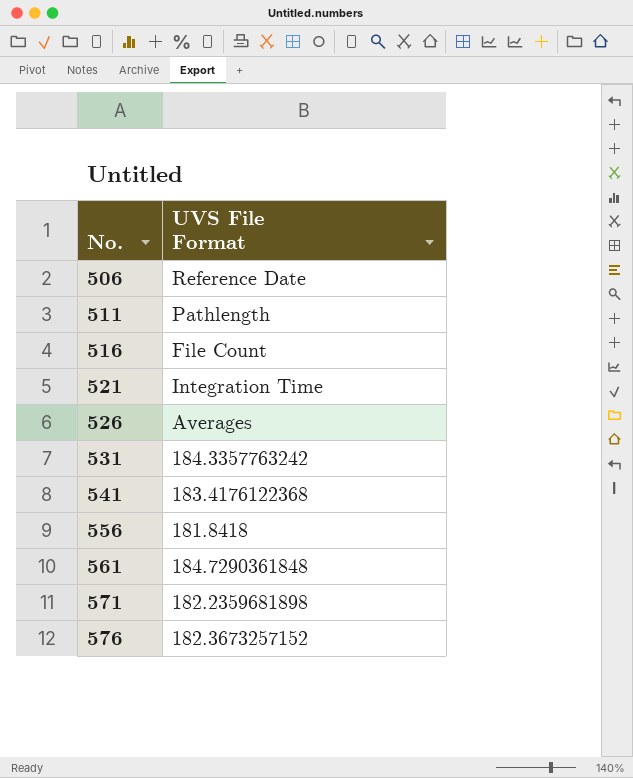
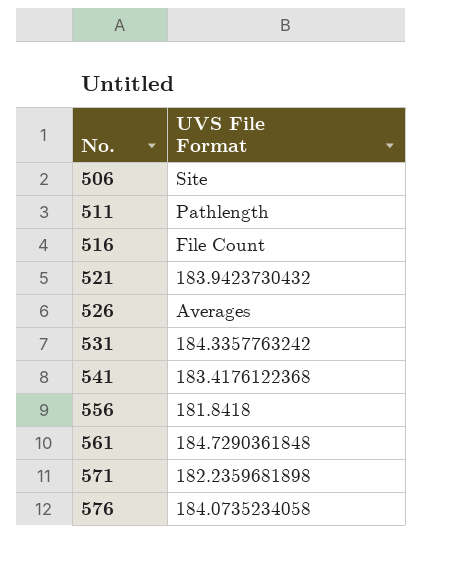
506 | UVS File Format: Reference Date -> Site
521 | UVS File Format: Integration Time -> 183.9423730432
576 | UVS File Format: 182.3673257152 -> 184.0735234058

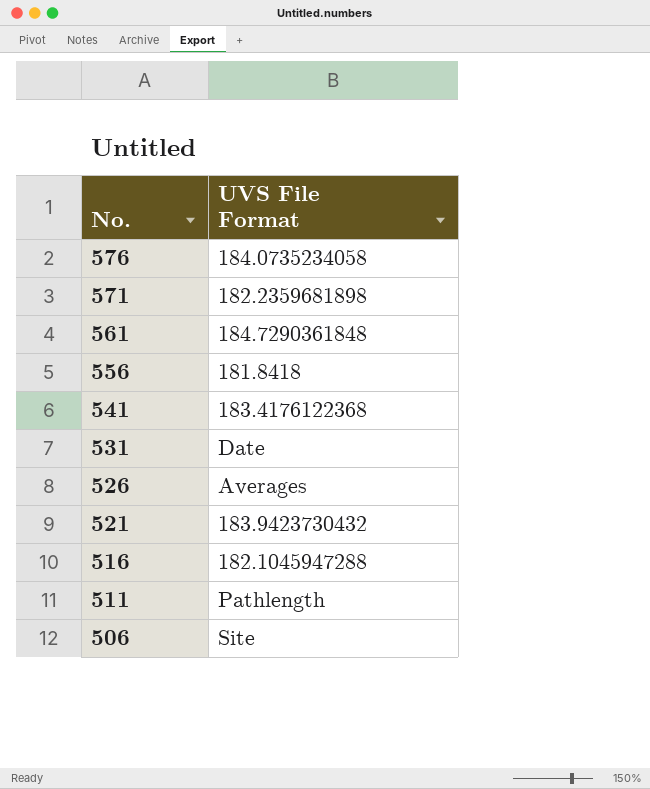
row order: No. ascending -> No. descending
531 | UVS File Format: 184.3357763242 -> Date
516 | UVS File Format: File Count -> 182.1045947288

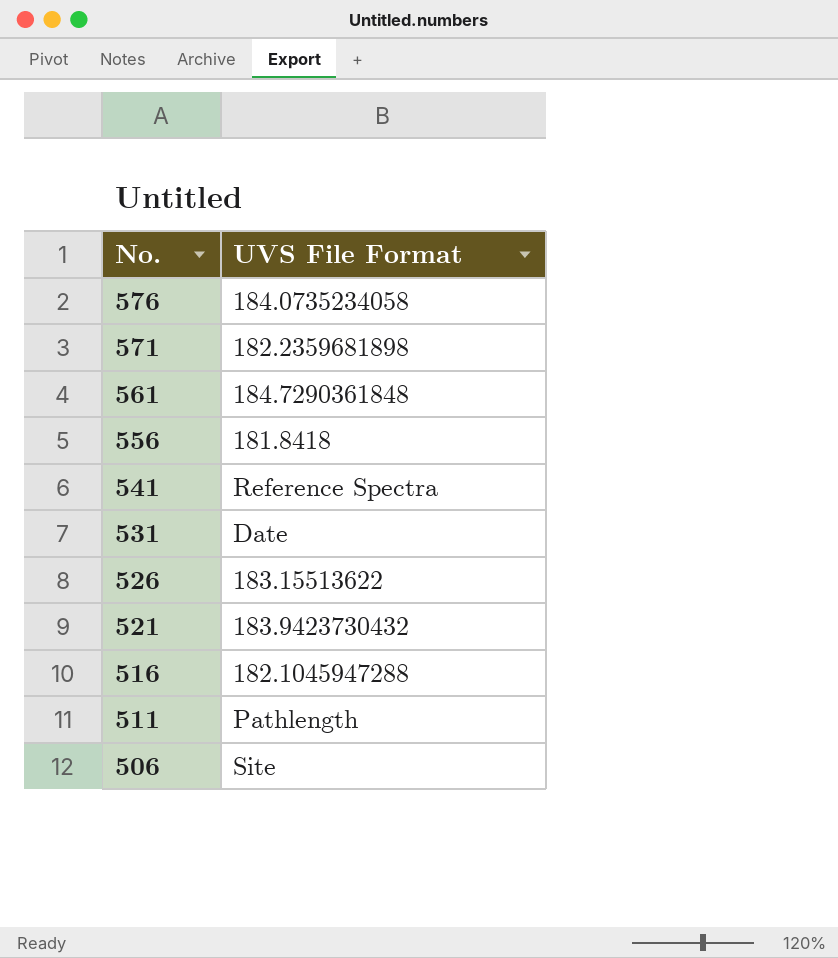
541 | UVS File Format: 183.4176122368 -> Reference Spectra
526 | UVS File Format: Averages -> 183.15513622

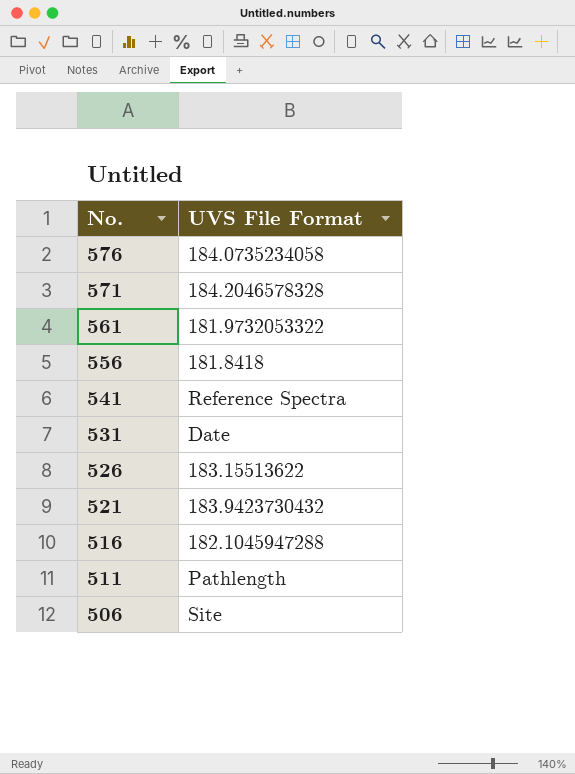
571 | UVS File Format: 182.2359681898 -> 184.2046578328
561 | UVS File Format: 184.7290361848 -> 181.9732053322

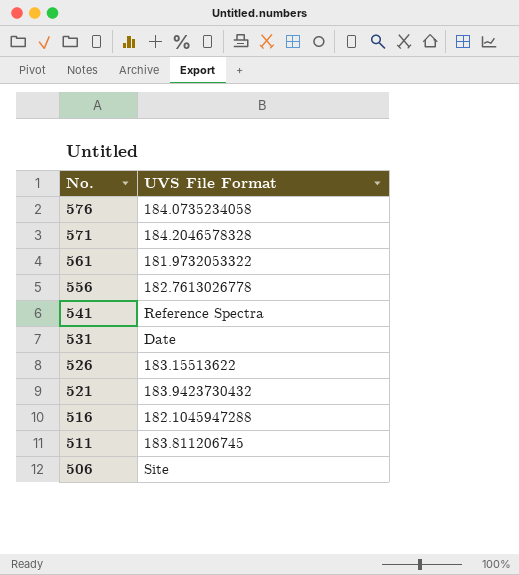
556 | UVS File Format: 181.8418 -> 182.7613026778
511 | UVS File Format: Pathlength -> 183.811206745

